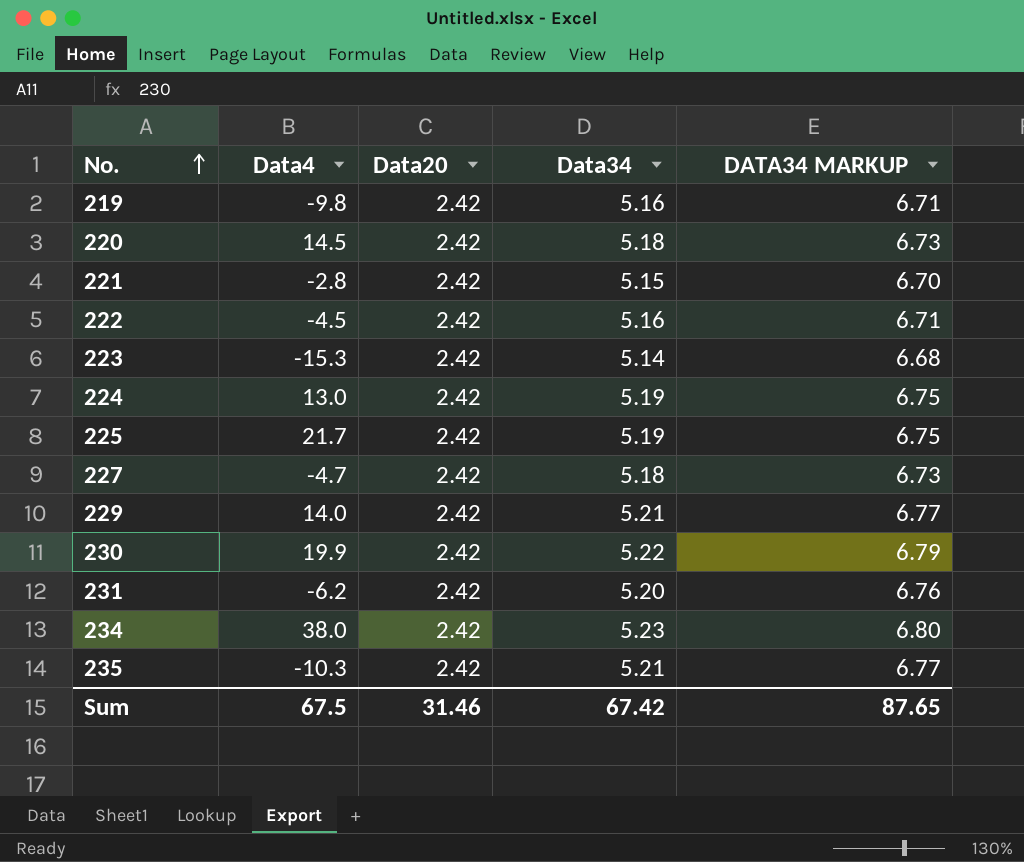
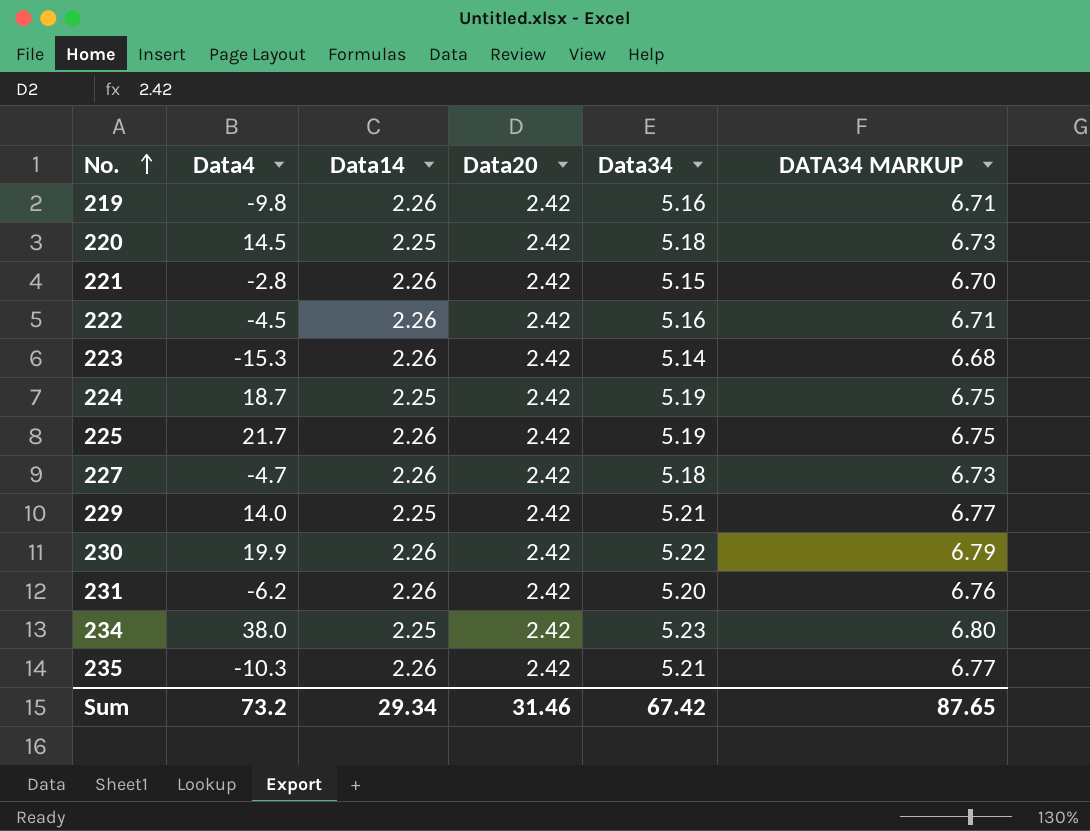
column Data14 | position: none -> 3
224 | Data4: 13.0 -> 18.7
Sum | Data4: 67.5 -> 73.2

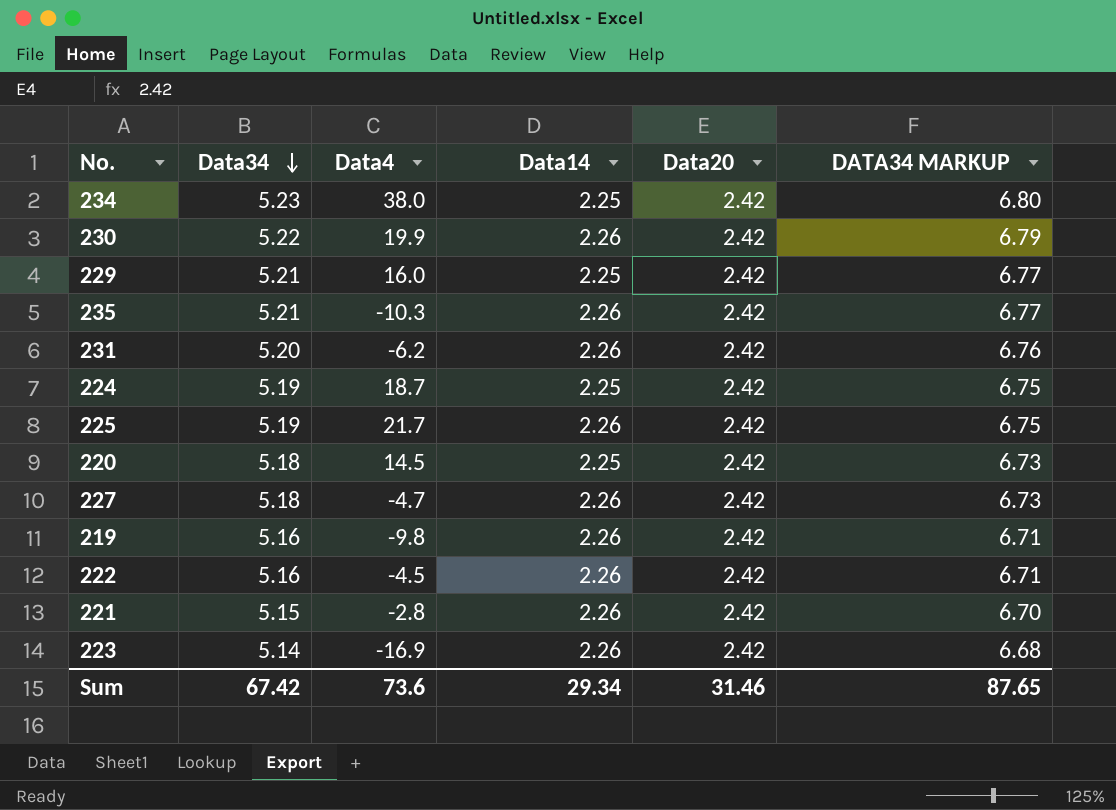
row order: No. ascending -> Data34 descending
column Data34 | position: 5 -> 2
229 | Data4: 14.0 -> 16.0
223 | Data4: -15.3 -> -16.9
Sum | Data4: 73.2 -> 73.6

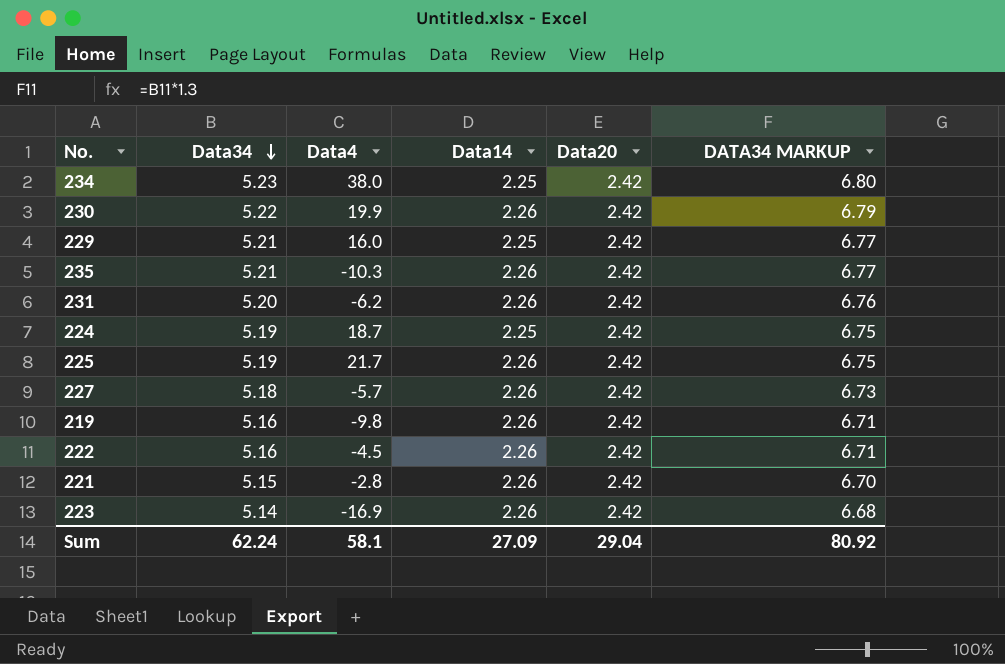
row 220: 5.18 | 14.5 | 2.25 | 2.42 | 6.73 -> none
227 | Data4: -4.7 -> -5.7
Sum | Data34: 67.42 -> 62.24
Sum | Data4: 73.6 -> 58.1
Sum | Data14: 29.34 -> 27.09
Sum | Data20: 31.46 -> 29.04
Sum | DATA34 MARKUP: 87.65 -> 80.92

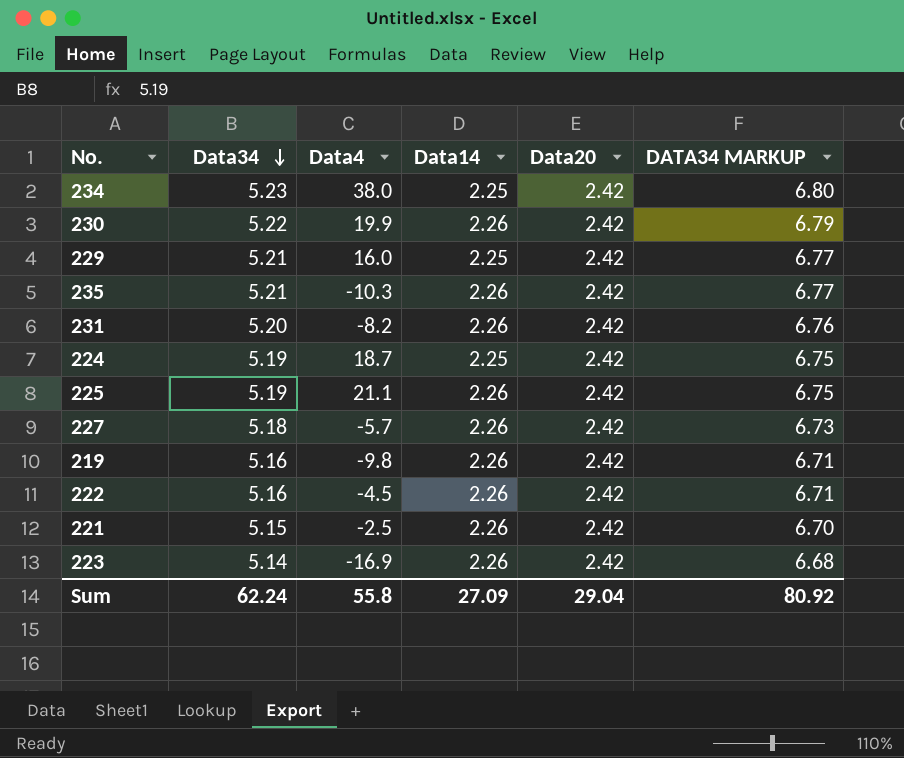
231 | Data4: -6.2 -> -8.2
225 | Data4: 21.7 -> 21.1
221 | Data4: -2.8 -> -2.5
Sum | Data4: 58.1 -> 55.8

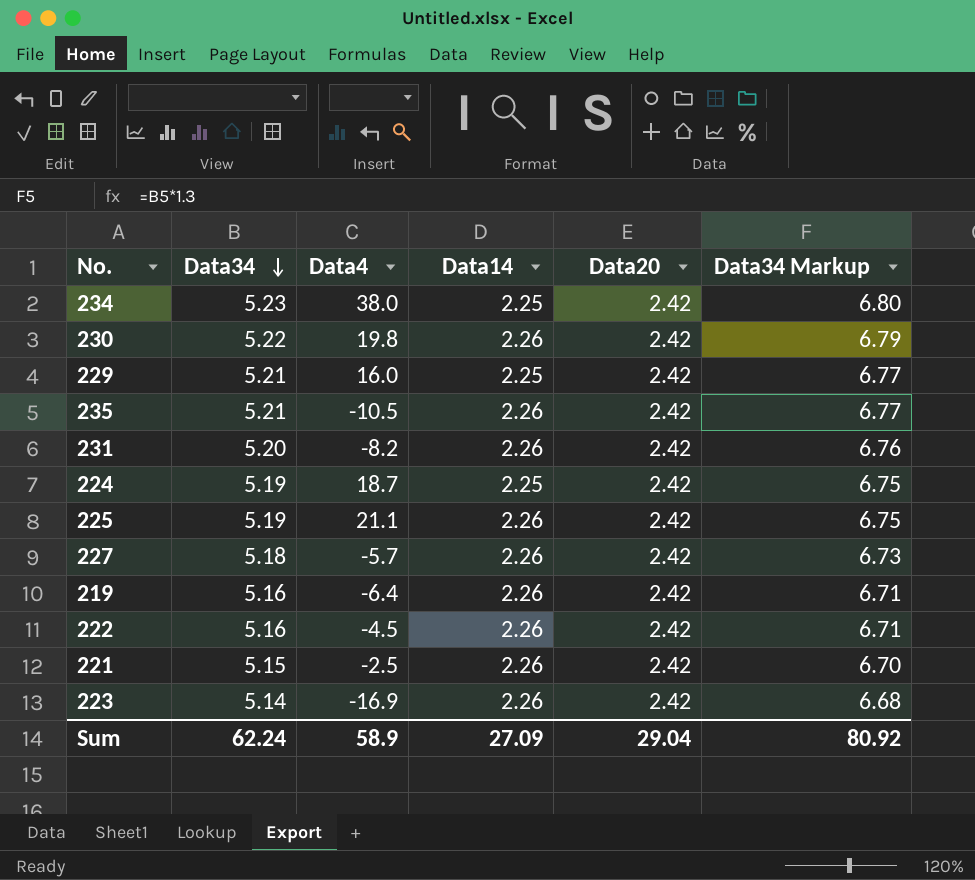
column name: DATA34 MARKUP -> Data34 Markup
230 | Data4: 19.9 -> 19.8
235 | Data4: -10.3 -> -10.5
219 | Data4: -9.8 -> -6.4
Sum | Data4: 55.8 -> 58.9

